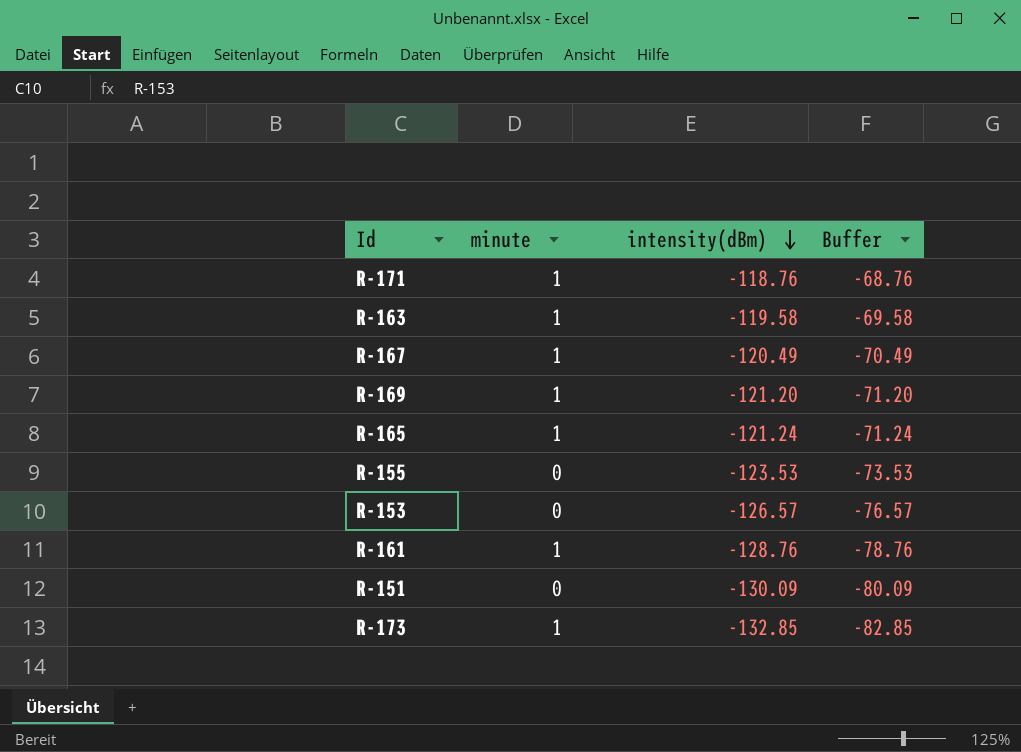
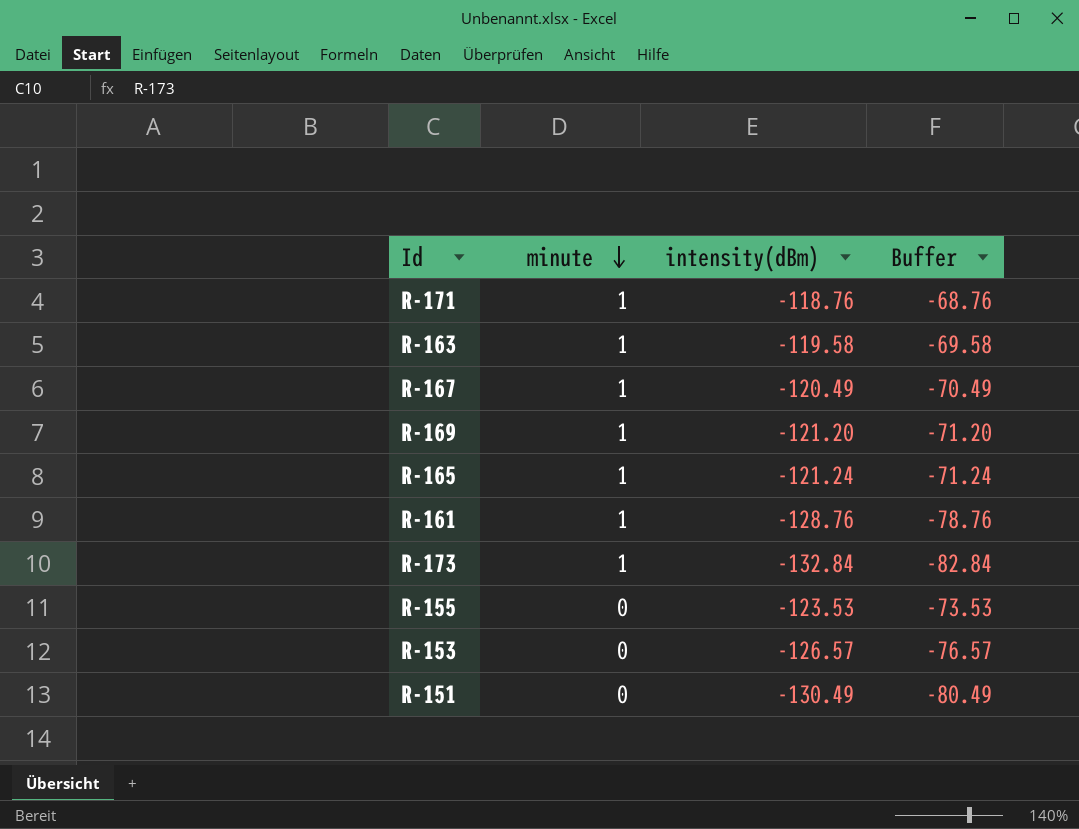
row order: intensity(dBm) descending -> minute descending
R-173 | intensity(dBm): -132.85 -> -132.84
R-173 | Buffer: -82.85 -> -82.84
R-151 | intensity(dBm): -130.09 -> -130.49
R-151 | Buffer: -80.09 -> -80.49

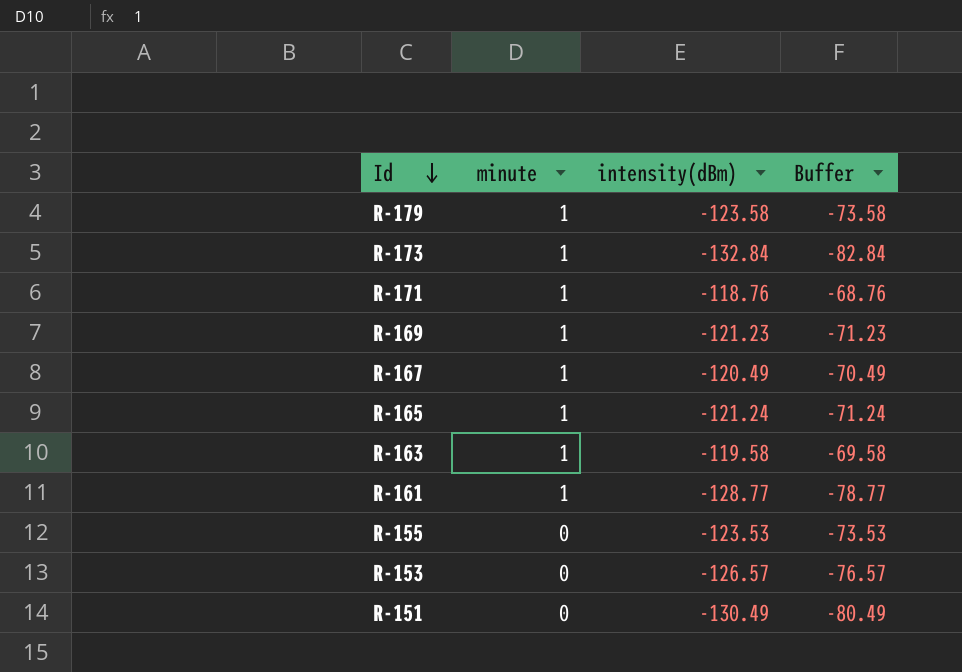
row order: minute descending -> Id descending
row R-179: none -> 1 | -123.58 | -73.58
R-169 | intensity(dBm): -121.20 -> -121.23
R-169 | Buffer: -71.20 -> -71.23
R-161 | intensity(dBm): -128.76 -> -128.77
R-161 | Buffer: -78.76 -> -78.77

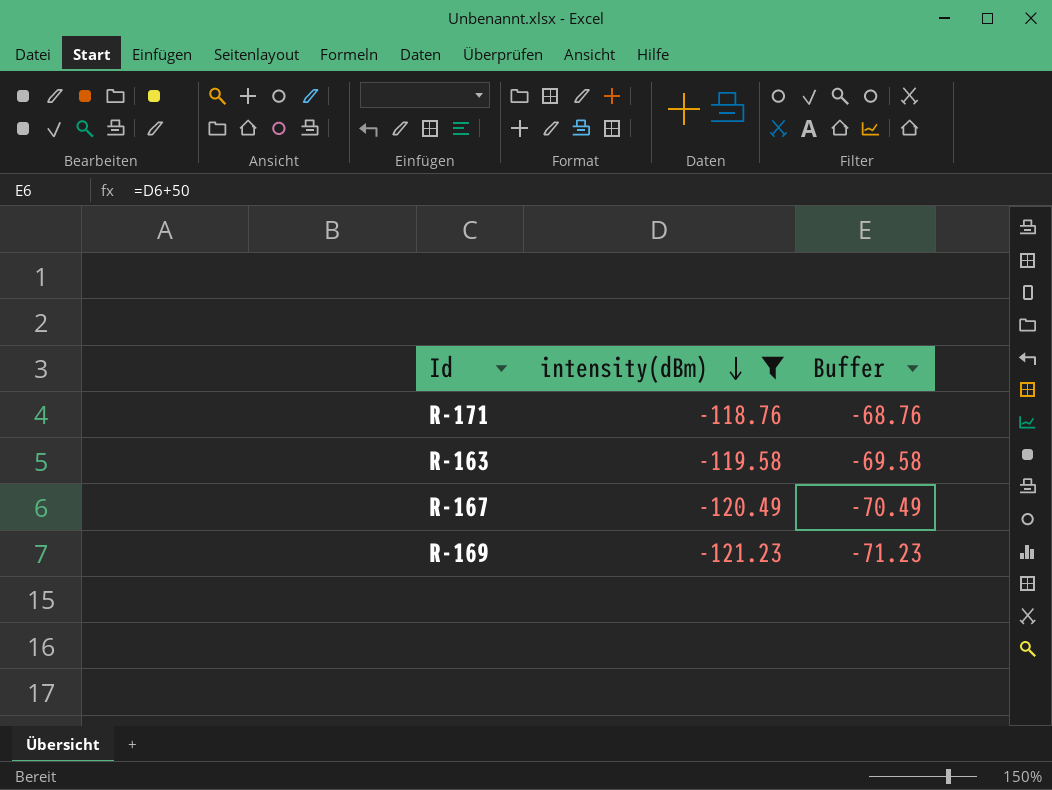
filter: none -> intensity(dBm) >= -121.23
row order: Id descending -> intensity(dBm) descending
column minute | position: 2 -> none

